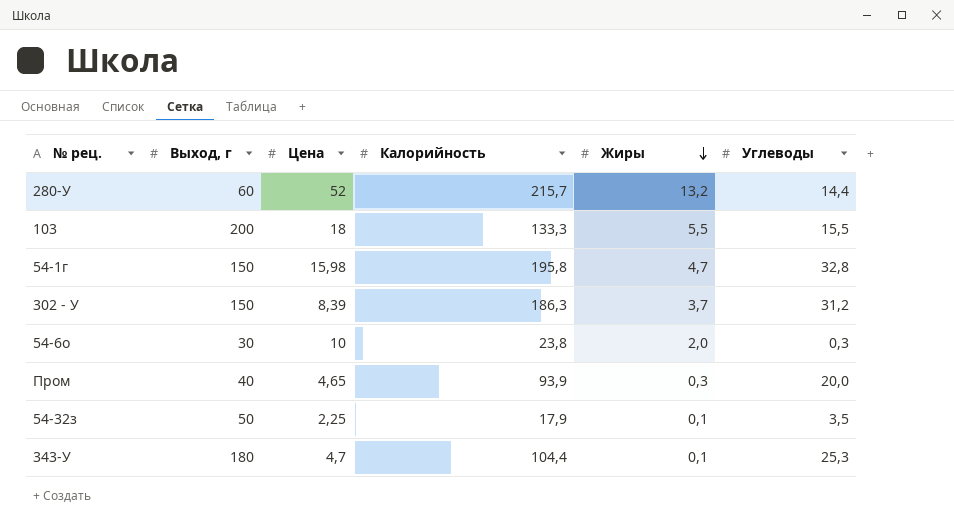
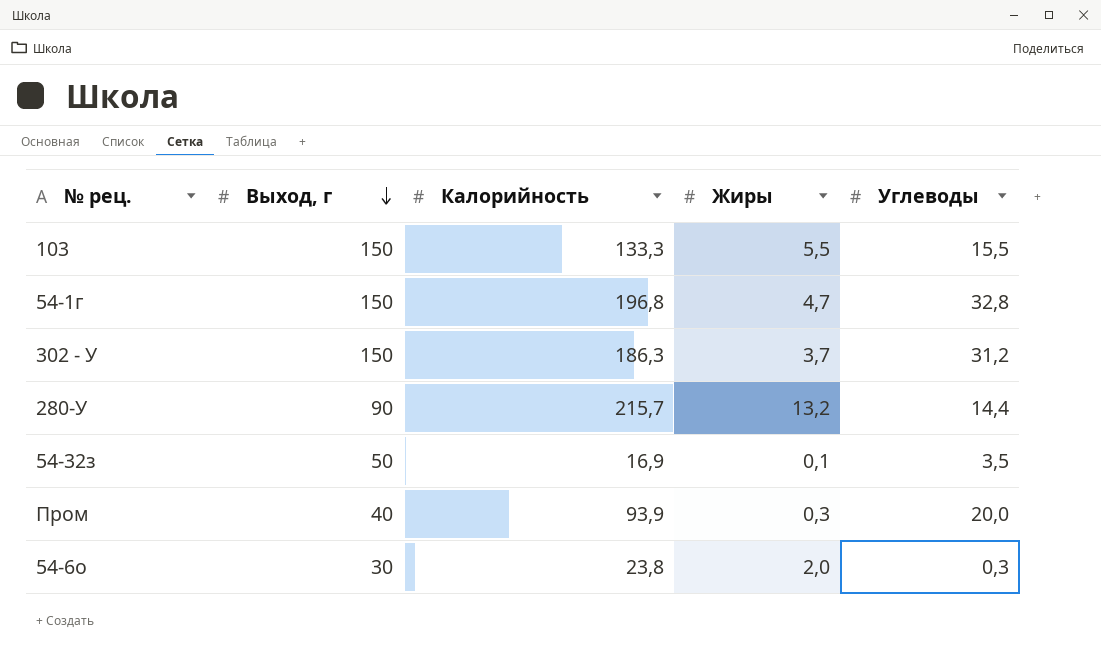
row order: Жиры descending -> Выход, г descending
column Цена | position: 3 -> none
row 343-У: 180 | 4,7 | 104,4 | 0,1 | 25,3 -> none
103 | Выход, г: 200 -> 150
54-1г | Калорийность: 195,8 -> 196,8
280-У | Выход, г: 60 -> 90
54-32з | Калорийность: 17,9 -> 16,9

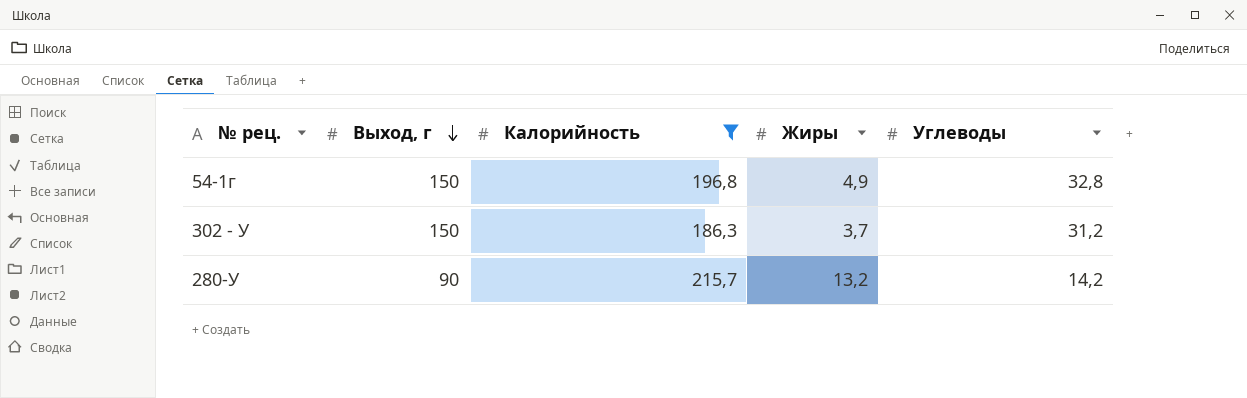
filter: none -> Калорийность >= 186,3
54-1г | Жиры: 4,7 -> 4,9
280-У | Углеводы: 14,4 -> 14,2

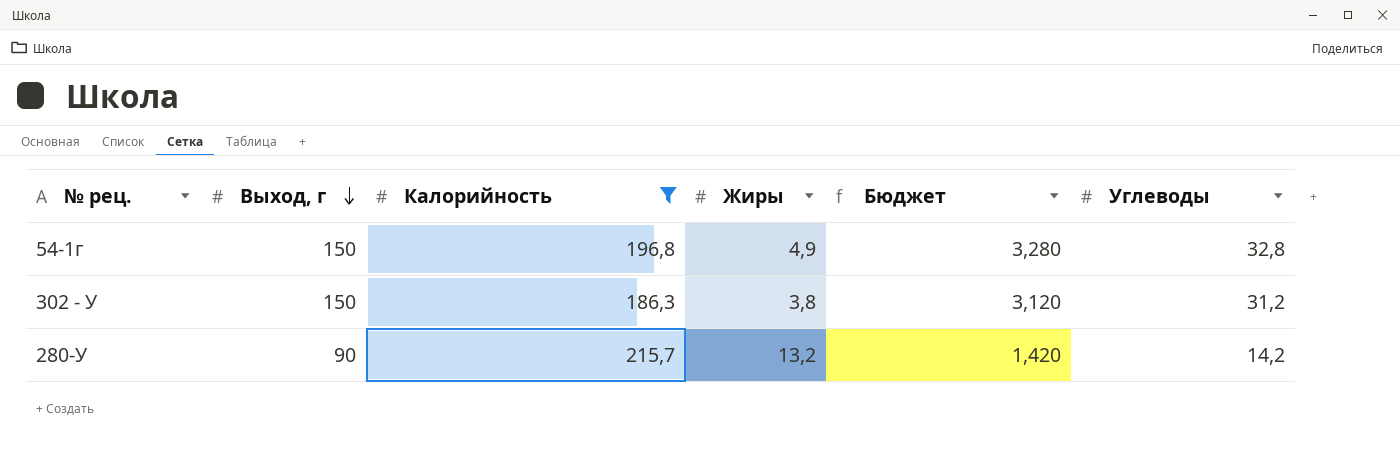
column Бюджет | formula: none -> [Углеводы] * 0,1
302 - У | Жиры: 3,7 -> 3,8

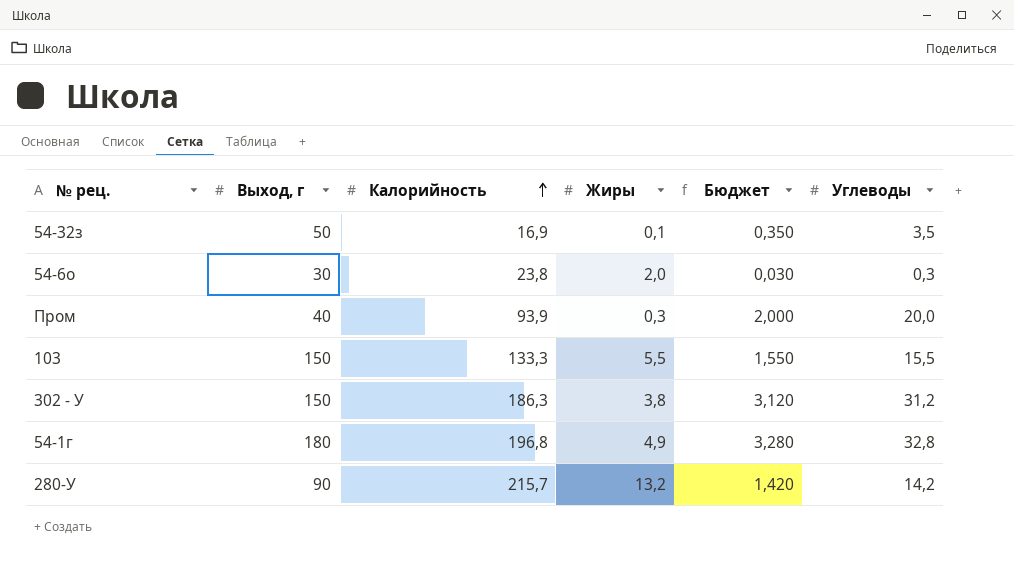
filter: Калорийность >= 186,3 -> none
row order: Выход, г descending -> Калорийность ascending
54-1г | Выход, г: 150 -> 180

